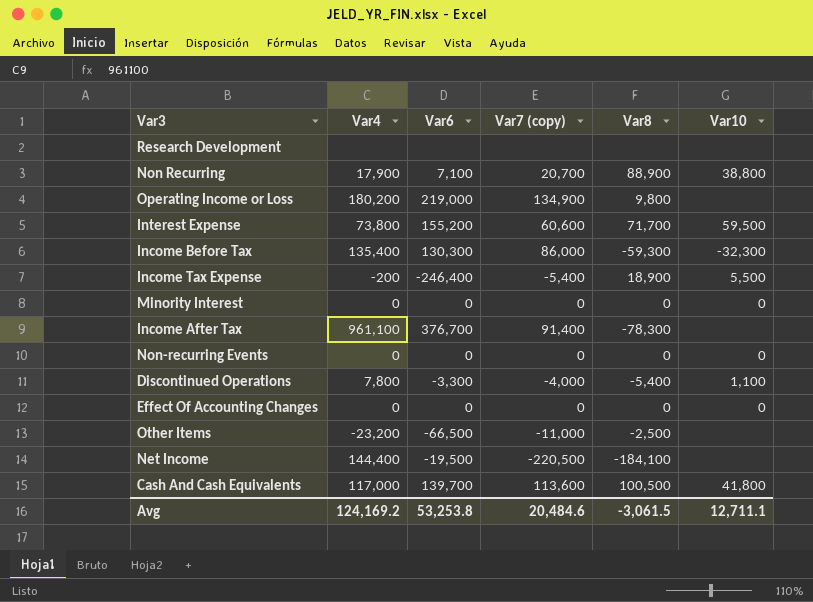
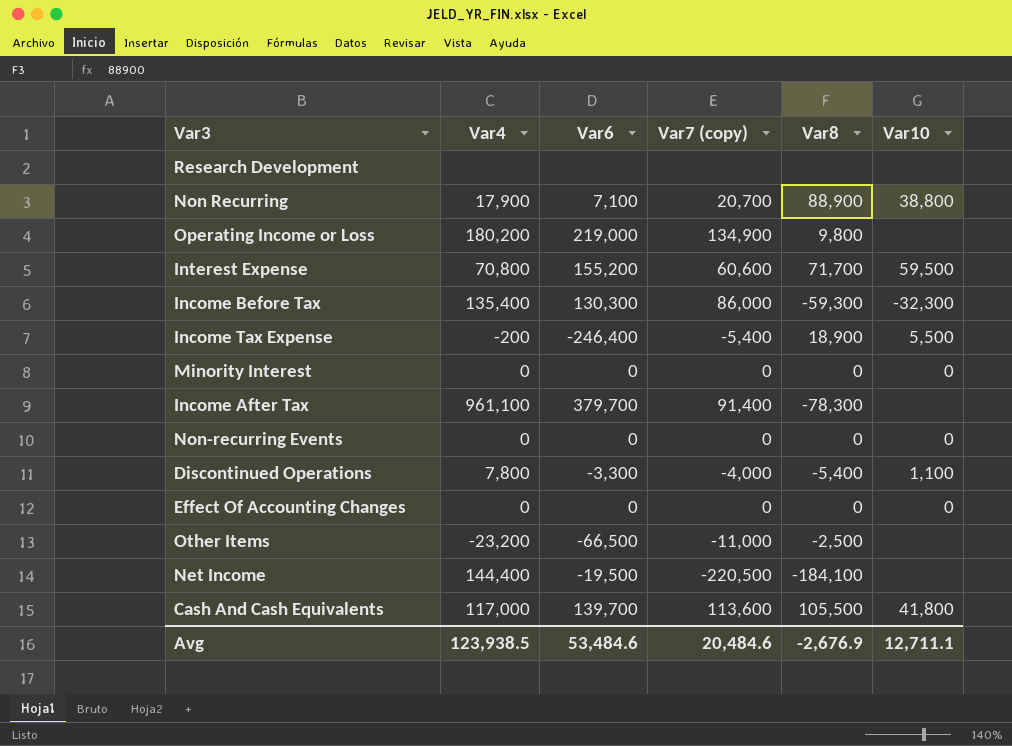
Interest Expense | Var4: 73,800 -> 70,800
Income After Tax | Var6: 376,700 -> 379,700
Cash And Cash Equivalents | Var8: 100,500 -> 105,500
Avg | Var4: 124,169.2 -> 123,938.5
Avg | Var6: 53,253.8 -> 53,484.6
Avg | Var8: -3,061.5 -> -2,676.9

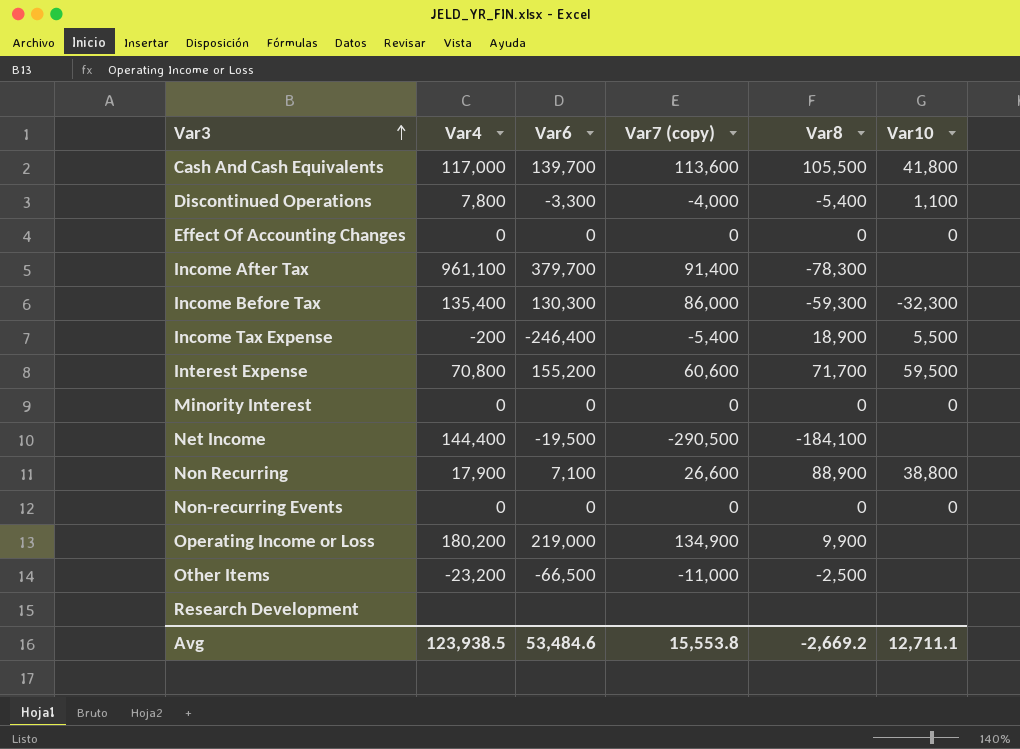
row order: none -> Var3 ascending
Net Income | Var7 (copy): -220,500 -> -290,500
Non Recurring | Var7 (copy): 20,700 -> 26,600
Operating Income or Loss | Var8: 9,800 -> 9,900
Avg | Var7 (copy): 20,484.6 -> 15,553.8
Avg | Var8: -2,676.9 -> -2,669.2

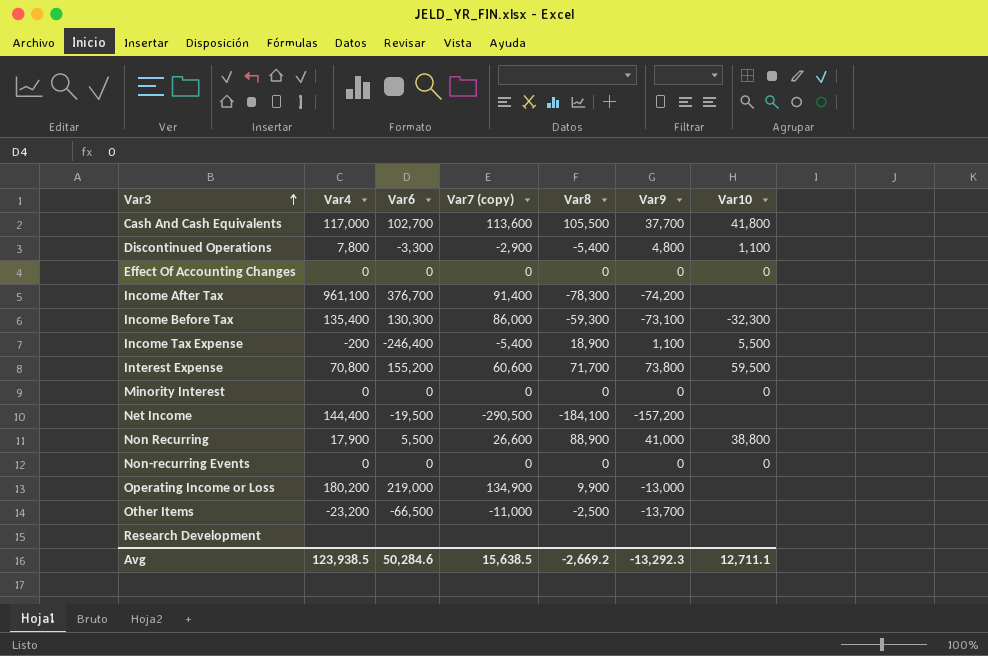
column Var9 | position: none -> 6
Cash And Cash Equivalents | Var6: 139,700 -> 102,700
Discontinued Operations | Var7 (copy): -4,000 -> -2,900
Income After Tax | Var6: 379,700 -> 376,700
Non Recurring | Var6: 7,100 -> 5,500
Avg | Var6: 53,484.6 -> 50,284.6
Avg | Var7 (copy): 15,553.8 -> 15,638.5

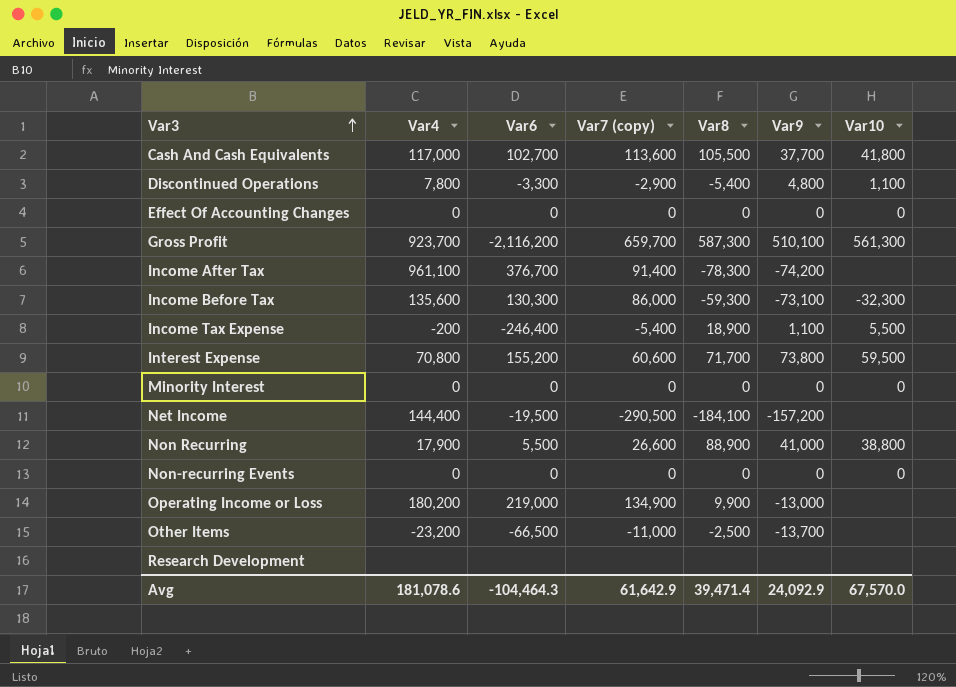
row Gross Profit: none -> 923,700 | -2,116,200 | 659,700 | 587,300 | 510,100 | 561,300
Income Before Tax | Var4: 135,400 -> 135,600
Avg | Var4: 123,938.5 -> 181,078.6
Avg | Var6: 50,284.6 -> -104,464.3
Avg | Var7 (copy): 15,638.5 -> 61,642.9
Avg | Var8: -2,669.2 -> 39,471.4
Avg | Var9: -13,292.3 -> 24,092.9
Avg | Var10: 12,711.1 -> 67,570.0

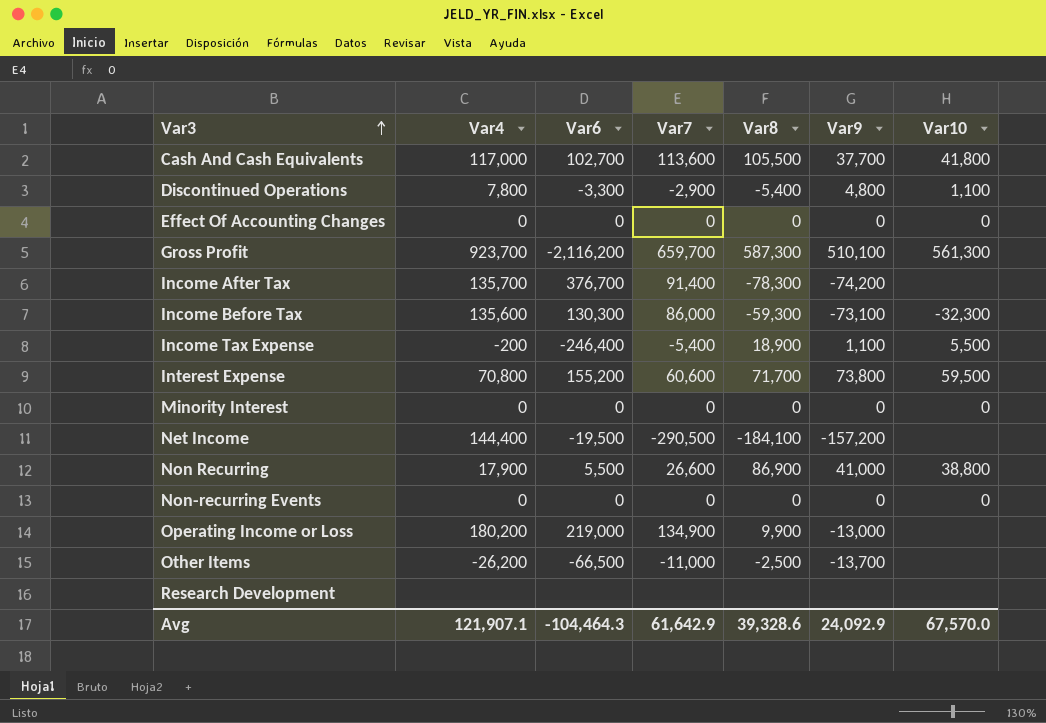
column name: Var7 (copy) -> Var7
Income After Tax | Var4: 961,100 -> 135,700
Non Recurring | Var8: 88,900 -> 86,900
Other Items | Var4: -23,200 -> -26,200
Avg | Var4: 181,078.6 -> 121,907.1
Avg | Var8: 39,471.4 -> 39,328.6

